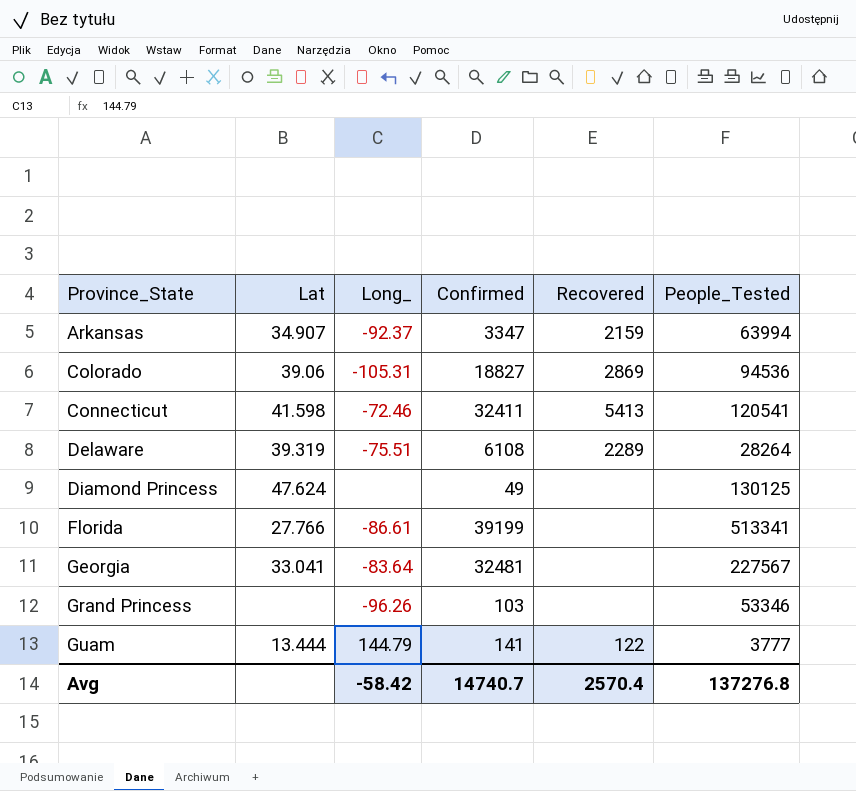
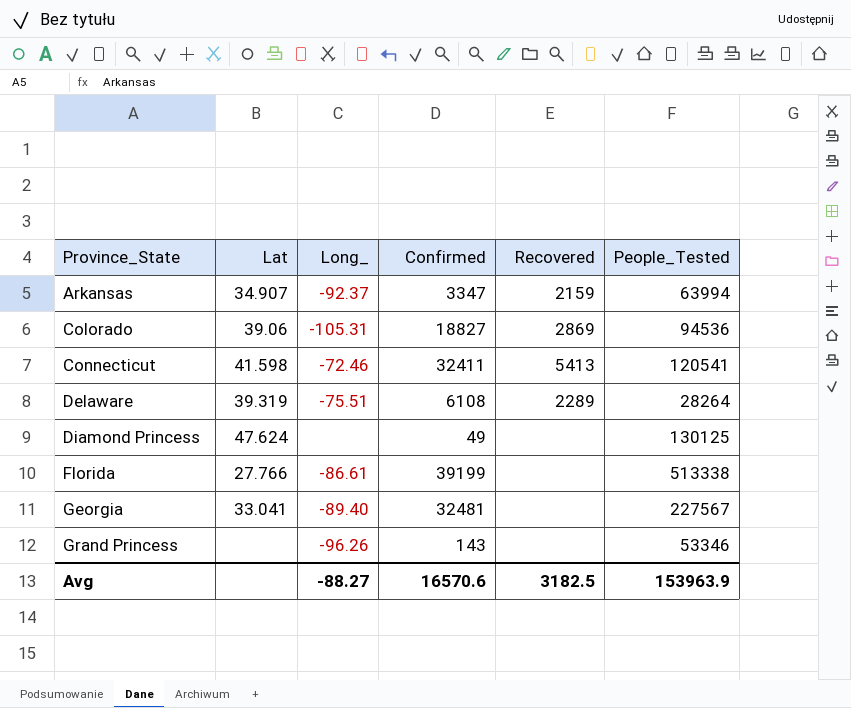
row Guam: 13.444 | 144.79 | 141 | 122 | 3777 -> none
Florida | People_Tested: 513341 -> 513338
Georgia | Long_: -83.64 -> -89.40
Grand Princess | Confirmed: 103 -> 143
Avg | Long_: -58.42 -> -88.27
Avg | Confirmed: 14740.7 -> 16570.6
Avg | Recovered: 2570.4 -> 3182.5
Avg | People_Tested: 137276.8 -> 153963.9

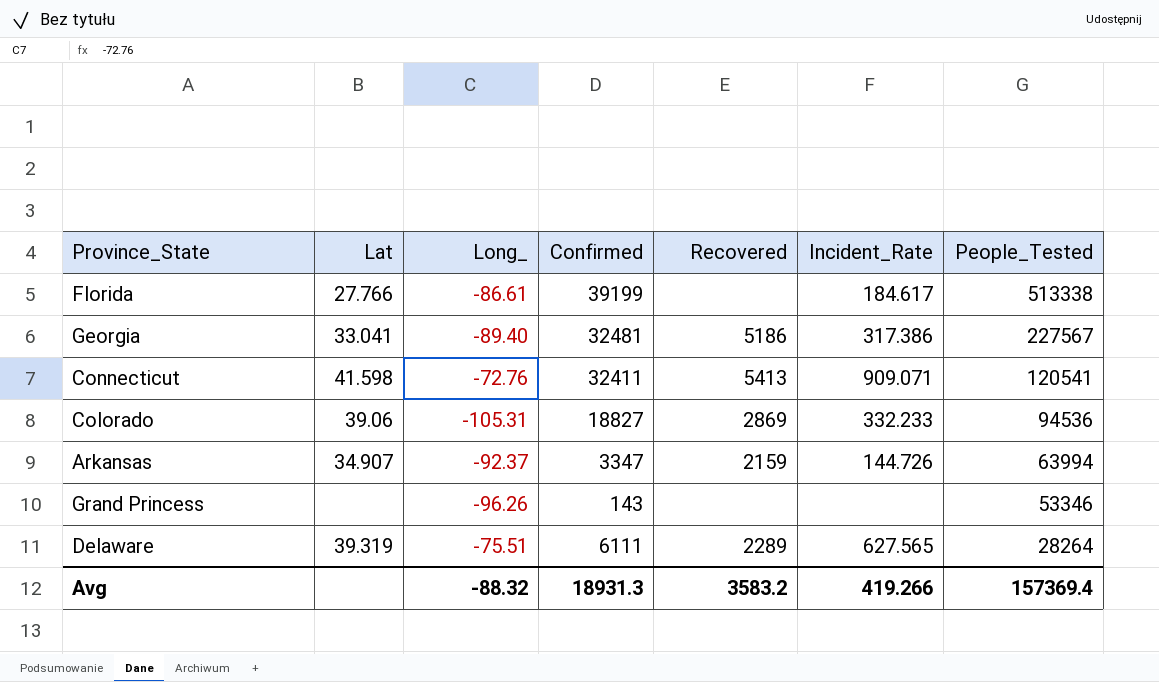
row order: Province_State ascending -> People_Tested descending
column Incident_Rate | position: none -> 6
row Diamond Princess: 47.624 | none | 49 | none | 130125 -> none
Georgia | Recovered: none -> 5186
Connecticut | Long_: -72.46 -> -72.76
Delaware | Confirmed: 6108 -> 6111
Avg | Long_: -88.27 -> -88.32
Avg | Confirmed: 16570.6 -> 18931.3
Avg | Recovered: 3182.5 -> 3583.2
Avg | People_Tested: 153963.9 -> 157369.4

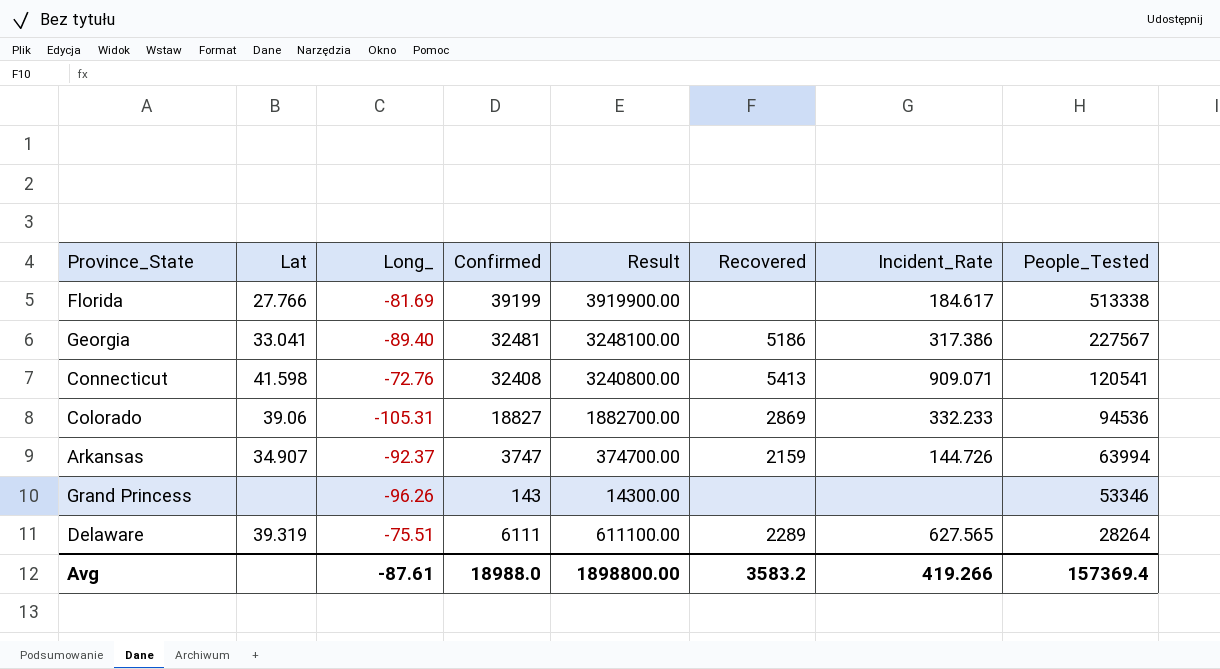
column Result | formula: none -> [Confirmed] * 100
Florida | Long_: -86.61 -> -81.69
Connecticut | Confirmed: 32411 -> 32408
Arkansas | Confirmed: 3347 -> 3747
Avg | Long_: -88.32 -> -87.61
Avg | Confirmed: 18931.3 -> 18988.0

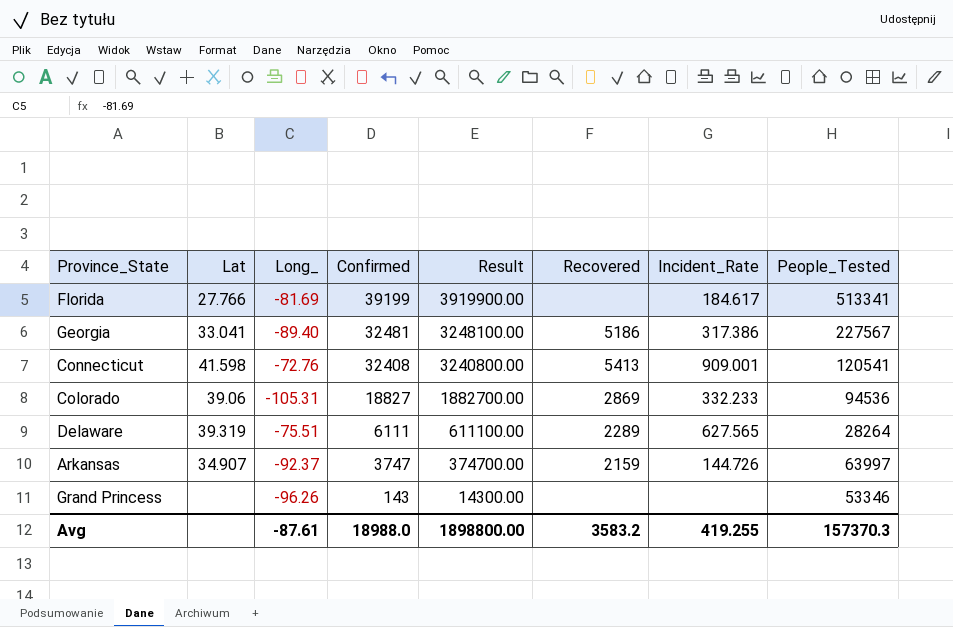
row order: People_Tested descending -> Confirmed descending
Florida | People_Tested: 513338 -> 513341
Connecticut | Incident_Rate: 909.071 -> 909.001
Arkansas | People_Tested: 63994 -> 63997
Avg | Incident_Rate: 419.266 -> 419.255
Avg | People_Tested: 157369.4 -> 157370.3

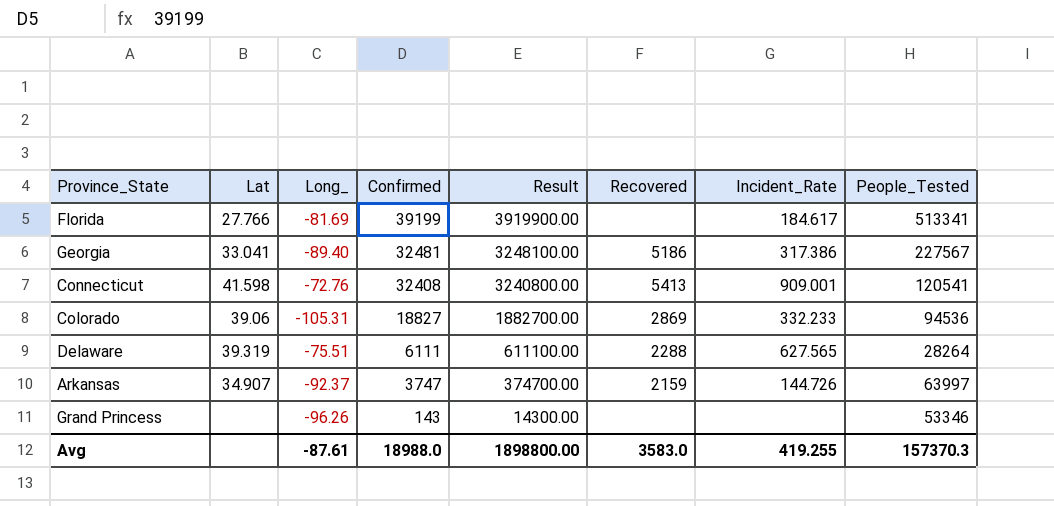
Delaware | Recovered: 2289 -> 2288
Avg | Recovered: 3583.2 -> 3583.0

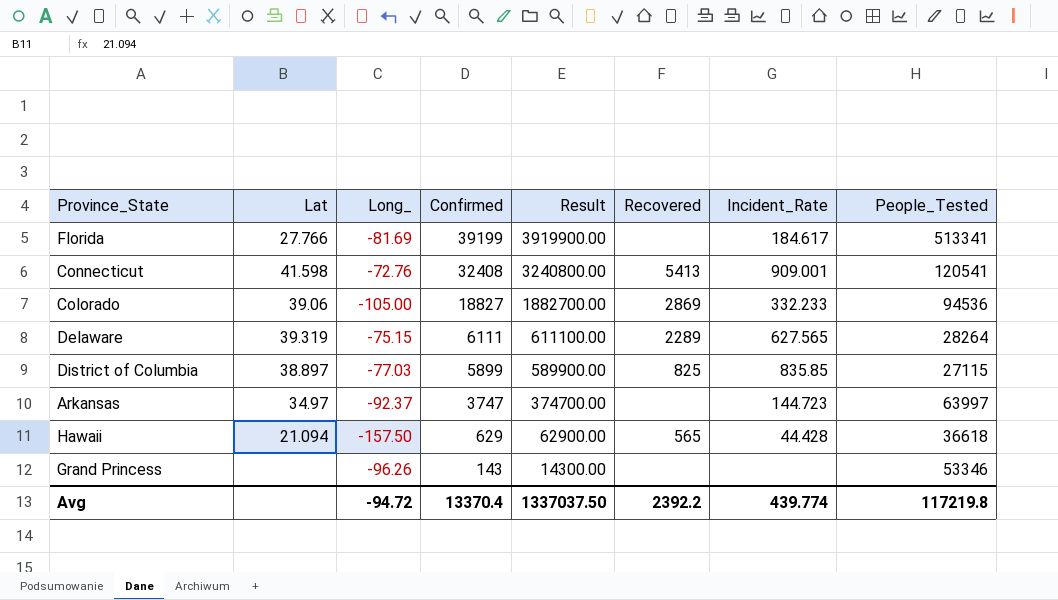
row Georgia: 33.041 | -89.40 | 32481 | 3248100.00 | 5186 | 317.386 | 227567 -> none
Colorado | Long_: -105.31 -> -105.00
Delaware | Long_: -75.51 -> -75.15
Delaware | Recovered: 2288 -> 2289
row District of Columbia: none -> 38.897 | -77.03 | 5899 | 589900.00 | 825 | 835.85 | 27115
Arkansas | Lat: 34.907 -> 34.97
Arkansas | Recovered: 2159 -> none
Arkansas | Incident_Rate: 144.726 -> 144.723
row Hawaii: none -> 21.094 | -157.50 | 629 | 62900.00 | 565 | 44.428 | 36618
Avg | Long_: -87.61 -> -94.72
Avg | Confirmed: 18988.0 -> 13370.4
Avg | Result: 1898800.00 -> 1337037.50
Avg | Recovered: 3583.0 -> 2392.2
Avg | Incident_Rate: 419.255 -> 439.774
Avg | People_Tested: 157370.3 -> 117219.8

